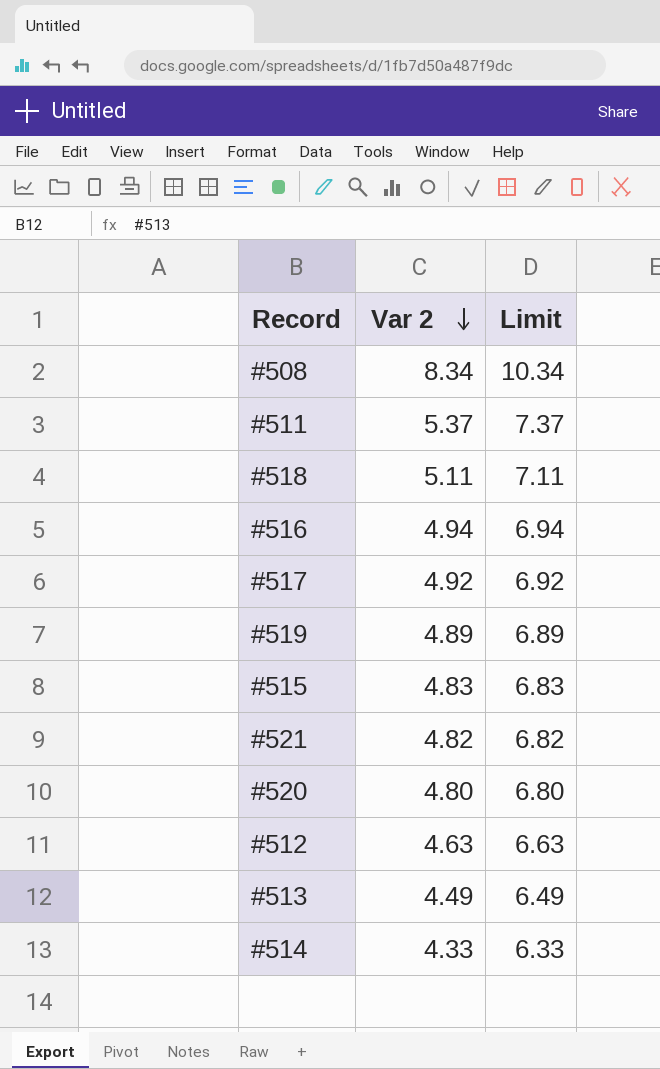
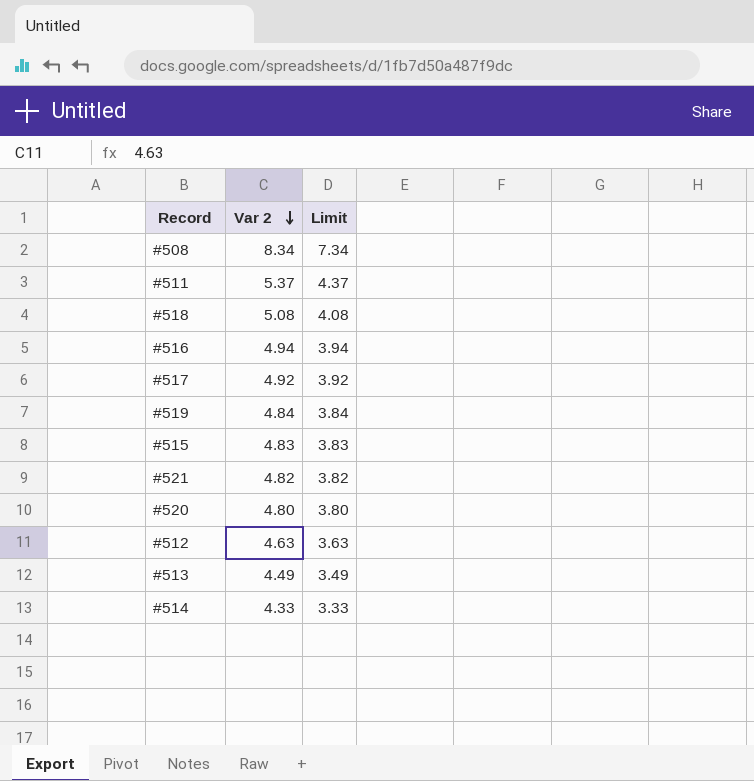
column Limit | formula: [Var 2] + 2 -> [Var 2] - 1
#518 | Var 2: 5.11 -> 5.08
#519 | Var 2: 4.89 -> 4.84

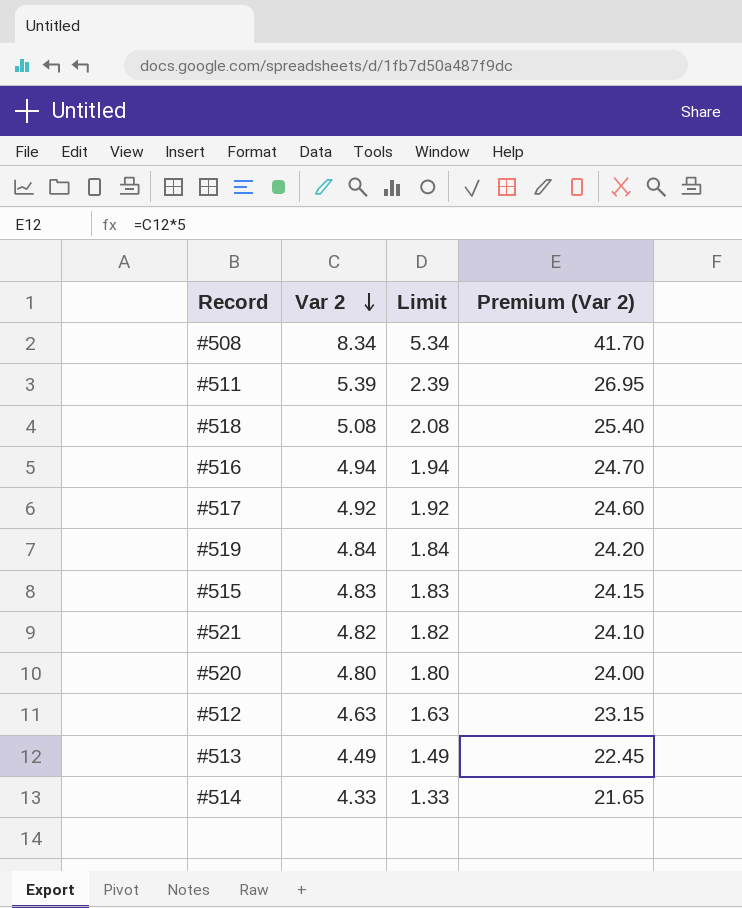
column Limit | formula: [Var 2] - 1 -> [Var 2] - 3
column Premium (Var 2) | formula: none -> [Var 2] * 5
#511 | Var 2: 5.37 -> 5.39

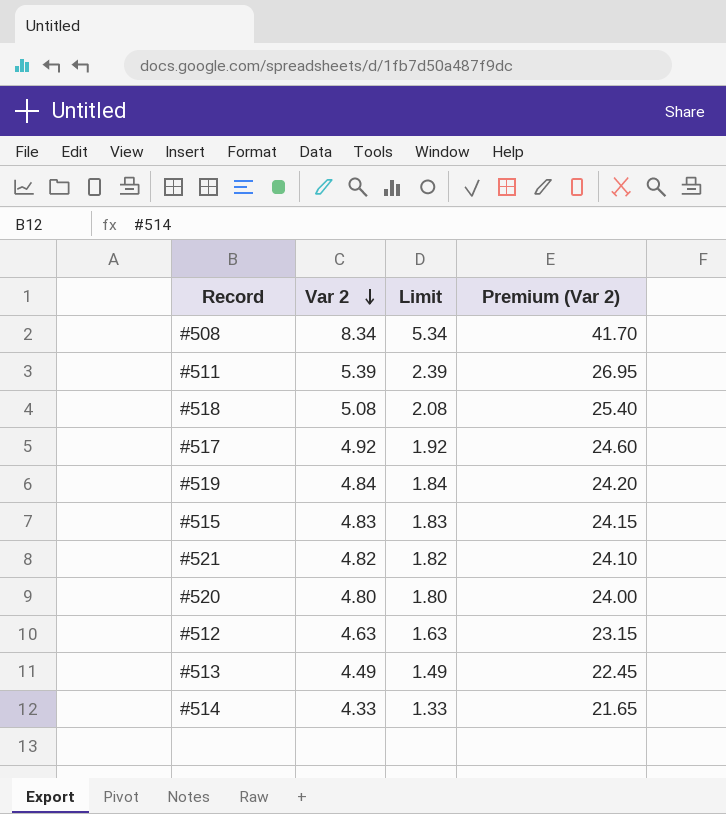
row #516: 4.94 | 1.94 | 24.70 -> none

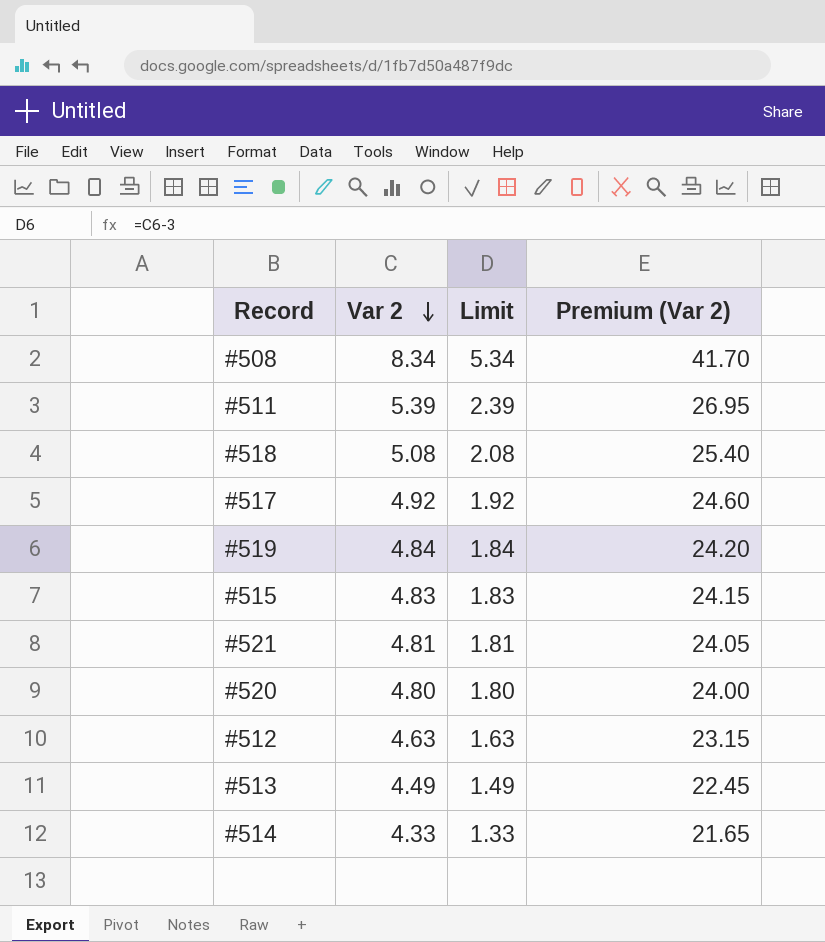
#521 | Var 2: 4.82 -> 4.81
#521 | Limit: 1.82 -> 1.81
#521 | Premium (Var 2): 24.10 -> 24.05

